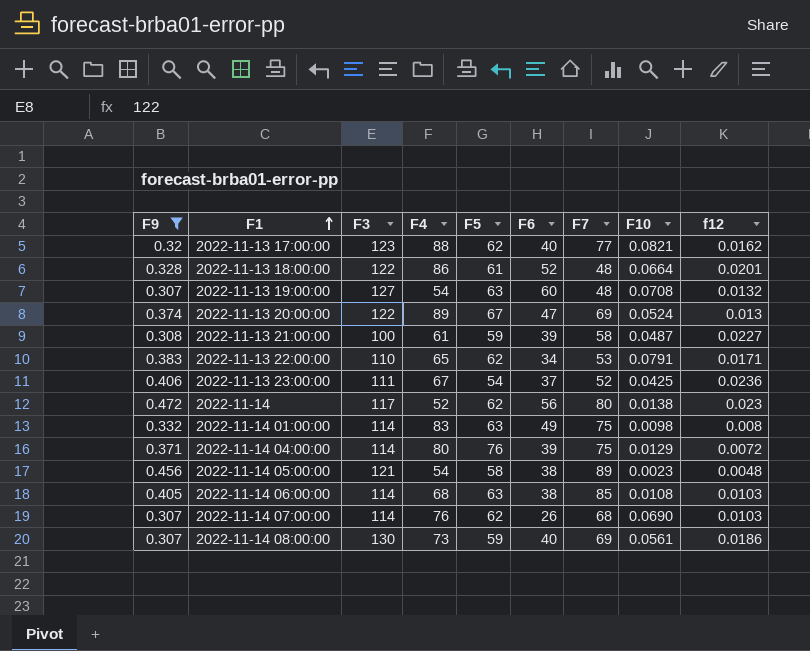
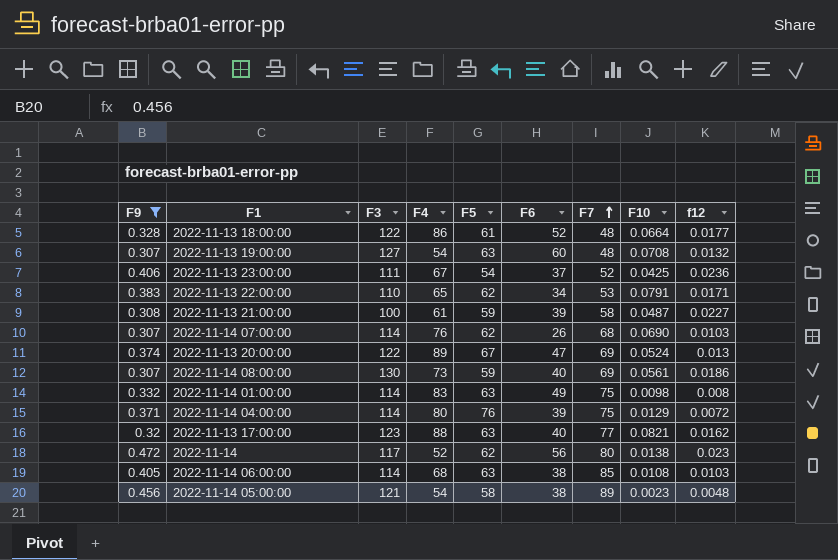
row order: F1 ascending -> F7 ascending
2022-11-13 18:00:00 | f12: 0.0201 -> 0.0177
2022-11-13 17:00:00 | F5: 62 -> 63

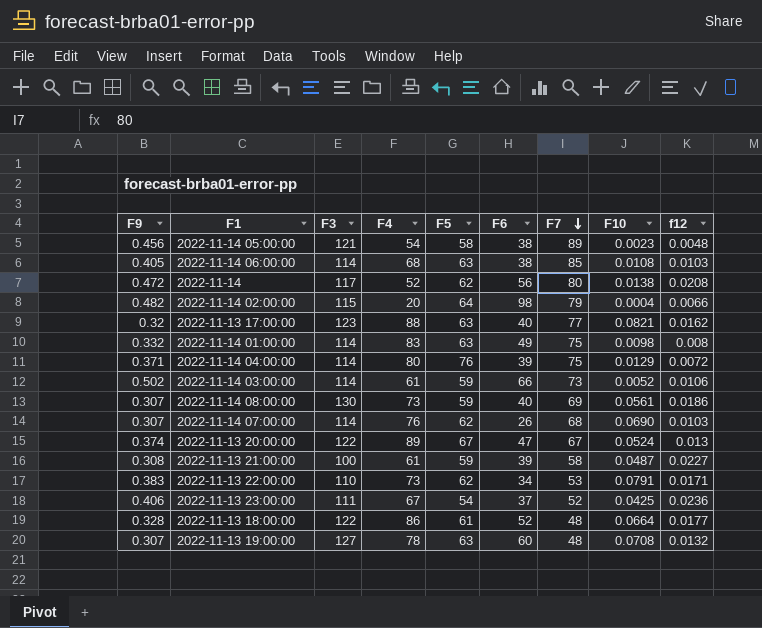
filter: F9 <= 0.472 -> none
row order: F7 ascending -> F7 descending
2022-11-14 | f12: 0.023 -> 0.0208
2022-11-13 20:00:00 | F7: 69 -> 67
2022-11-13 22:00:00 | F4: 65 -> 73
2022-11-13 19:00:00 | F4: 54 -> 78

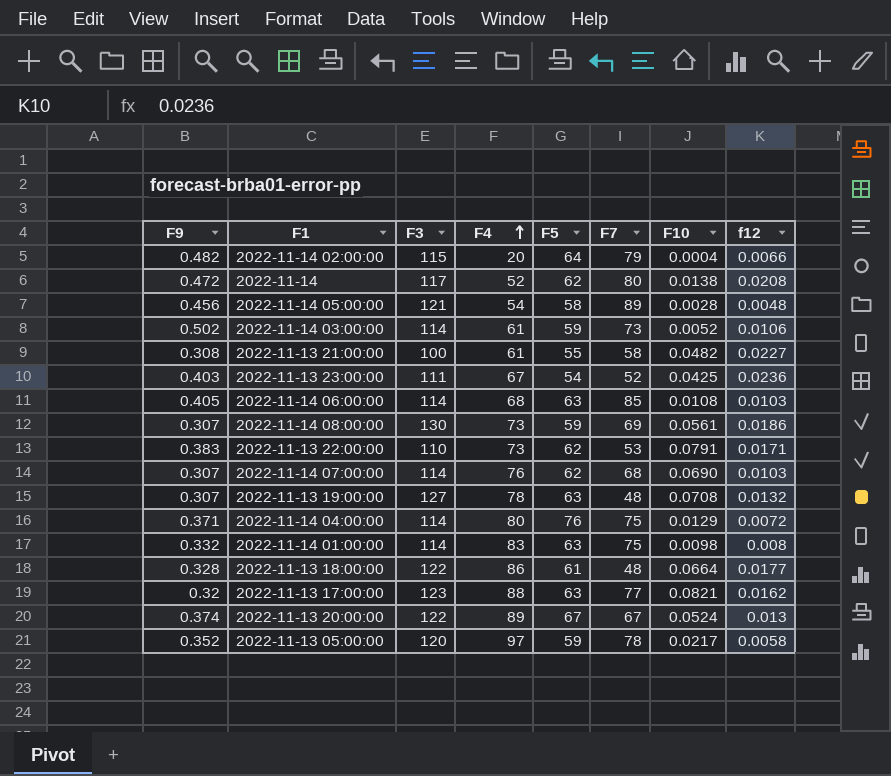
row order: F7 descending -> F4 ascending
column F6 | position: 6 -> none
2022-11-14 05:00:00 | F10: 0.0023 -> 0.0028
2022-11-13 21:00:00 | F5: 59 -> 55
2022-11-13 21:00:00 | F10: 0.0487 -> 0.0482
2022-11-13 23:00:00 | F9: 0.406 -> 0.403
row 2022-11-13 05:00:00: none -> 0.352 | 120 | 97 | 59 | 78 | 0.0217 | 0.0058

